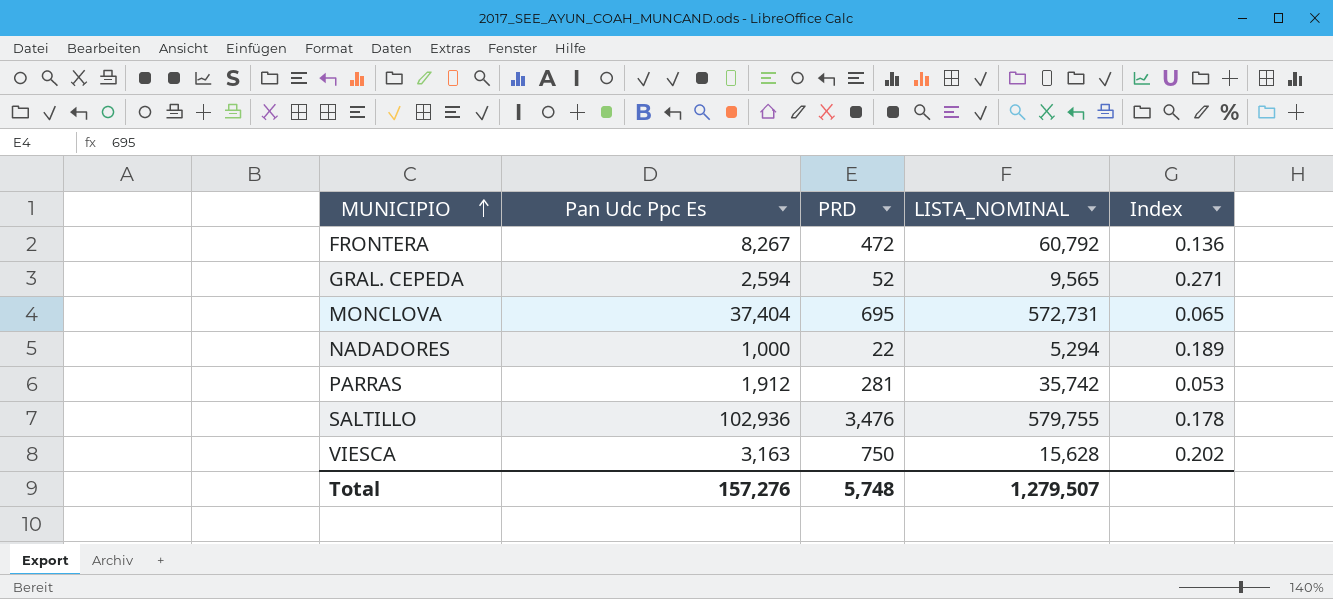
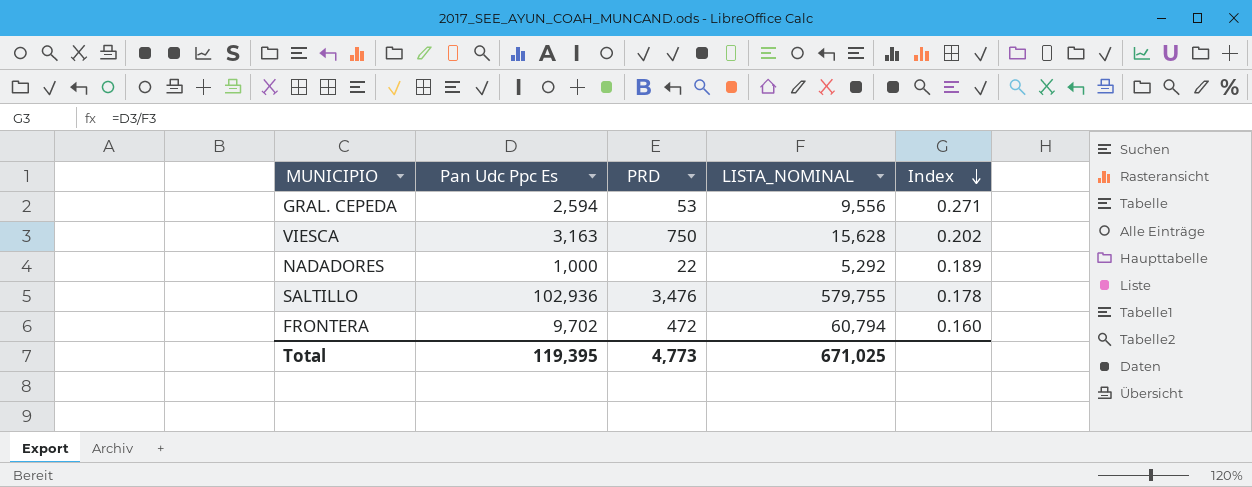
row order: MUNICIPIO ascending -> Index descending
row MONCLOVA: 37,404 | 695 | 572,731 | 0.065 -> none
row PARRAS: 1,912 | 281 | 35,742 | 0.053 -> none
GRAL. CEPEDA | PRD: 52 -> 53
GRAL. CEPEDA | LISTA_NOMINAL: 9,565 -> 9,556
NADADORES | LISTA_NOMINAL: 5,294 -> 5,292
FRONTERA | Pan Udc Ppc Es: 8,267 -> 9,702
FRONTERA | LISTA_NOMINAL: 60,792 -> 60,794
FRONTERA | Index: 0.136 -> 0.160
Total | Pan Udc Ppc Es: 157,276 -> 119,395
Total | PRD: 5,748 -> 4,773
Total | LISTA_NOMINAL: 1,279,507 -> 671,025

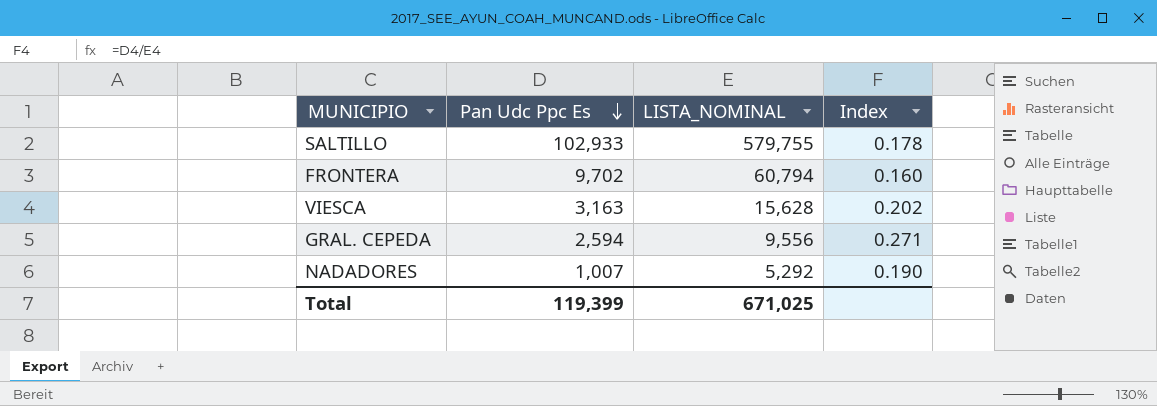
row order: Index descending -> Pan Udc Ppc Es descending
column PRD | position: 3 -> none
SALTILLO | Pan Udc Ppc Es: 102,936 -> 102,933
NADADORES | Pan Udc Ppc Es: 1,000 -> 1,007
NADADORES | Index: 0.189 -> 0.190
Total | Pan Udc Ppc Es: 119,395 -> 119,399

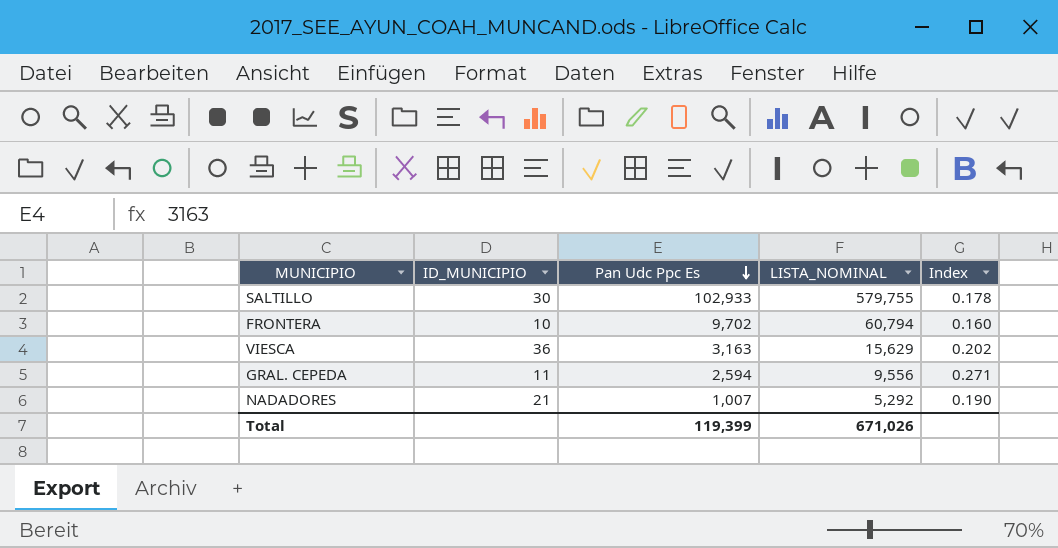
column ID_MUNICIPIO | position: none -> 2
VIESCA | LISTA_NOMINAL: 15,628 -> 15,629
Total | LISTA_NOMINAL: 671,025 -> 671,026

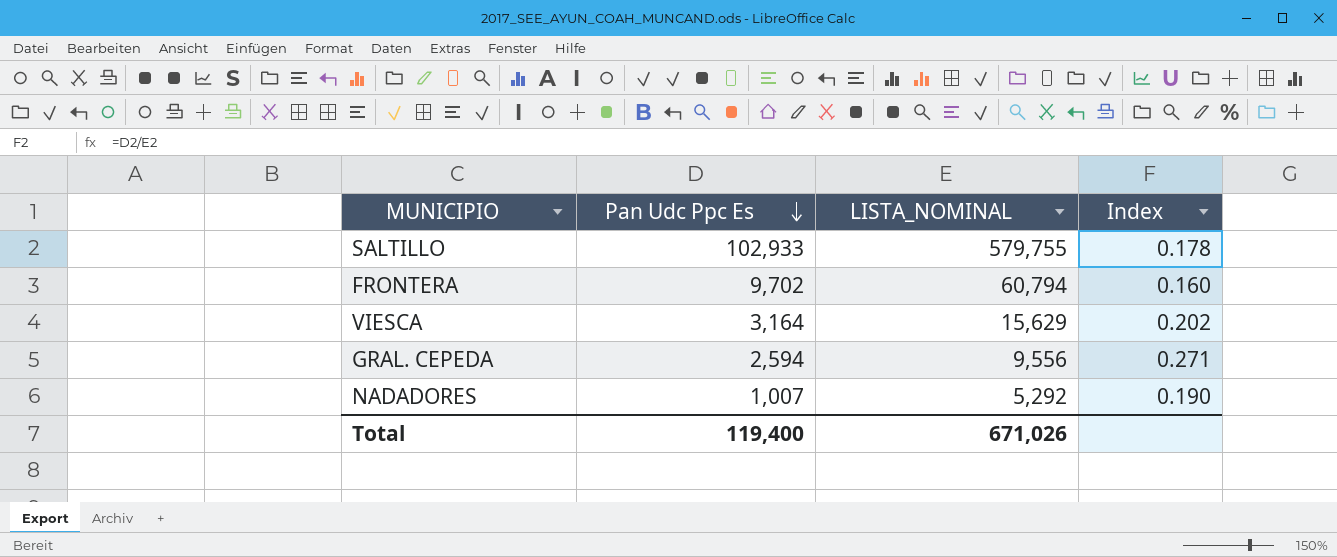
column ID_MUNICIPIO | position: 2 -> none
VIESCA | Pan Udc Ppc Es: 3,163 -> 3,164
Total | Pan Udc Ppc Es: 119,399 -> 119,400

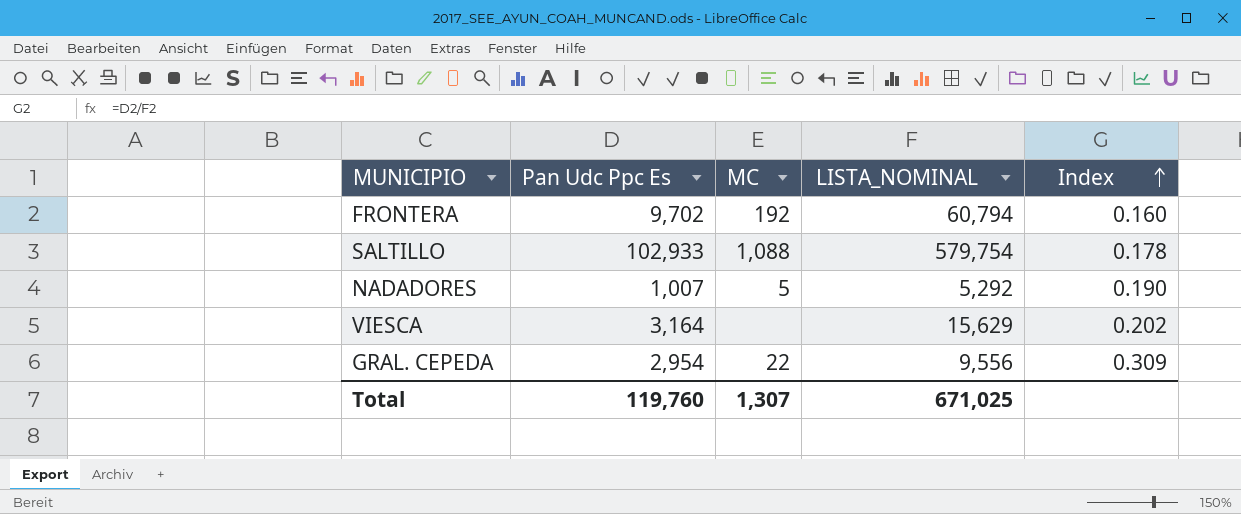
row order: Pan Udc Ppc Es descending -> Index ascending
column MC | position: none -> 3
SALTILLO | LISTA_NOMINAL: 579,755 -> 579,754
GRAL. CEPEDA | Pan Udc Ppc Es: 2,594 -> 2,954
GRAL. CEPEDA | Index: 0.271 -> 0.309
Total | Pan Udc Ppc Es: 119,400 -> 119,760
Total | LISTA_NOMINAL: 671,026 -> 671,025

